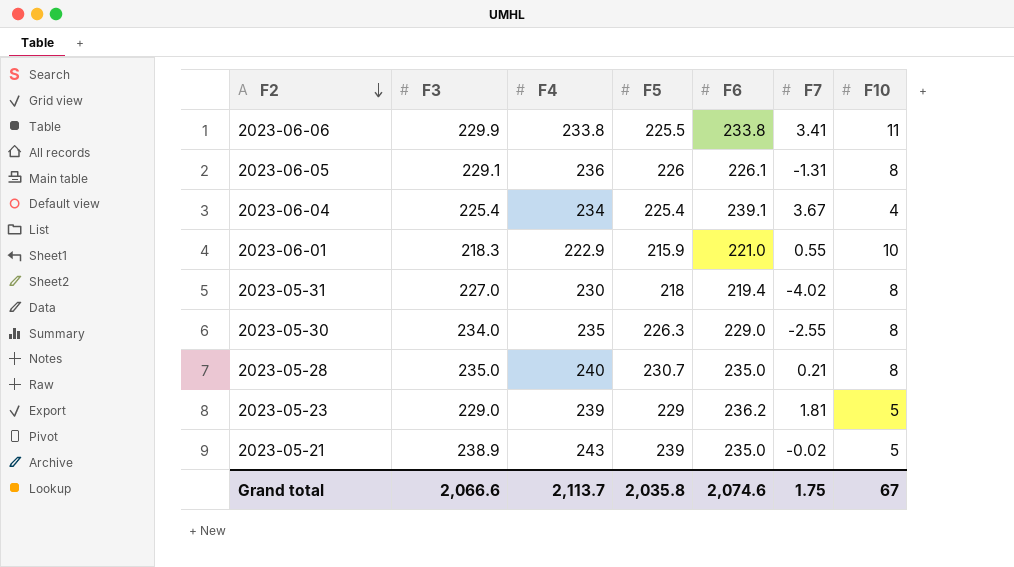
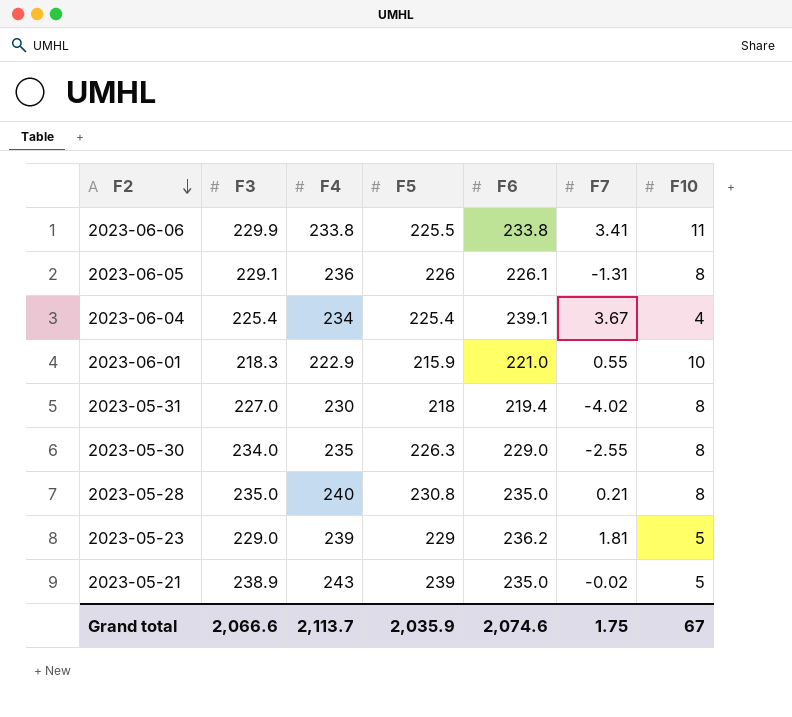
2023-05-28 | F5: 230.7 -> 230.8
Grand total | F5: 2,035.8 -> 2,035.9

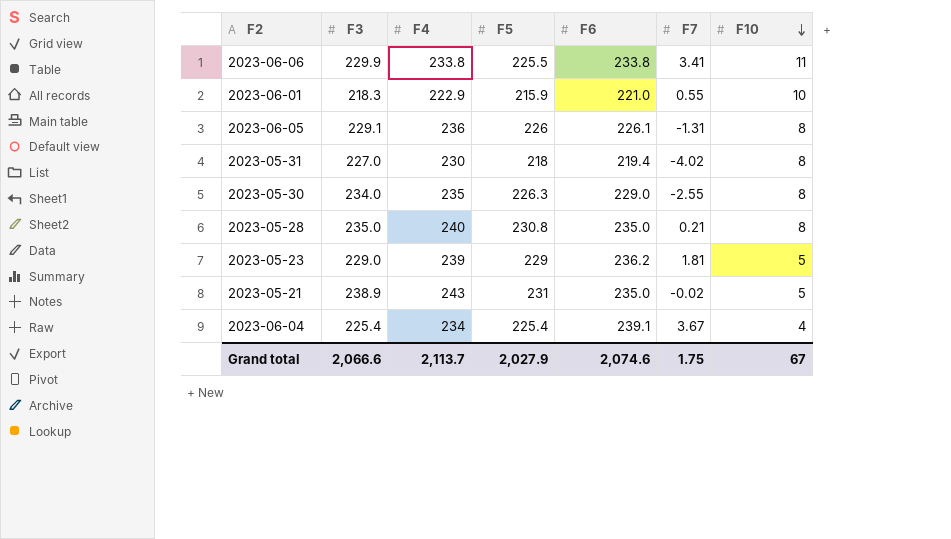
row order: F2 descending -> F10 descending
2023-05-21 | F5: 239 -> 231
Grand total | F5: 2,035.9 -> 2,027.9

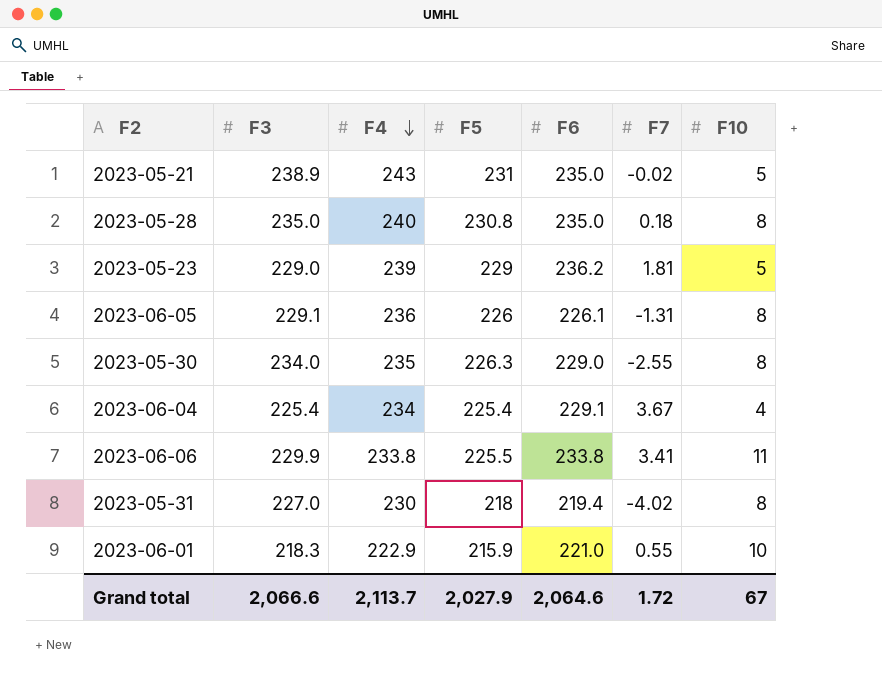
row order: F10 descending -> F4 descending
2023-05-28 | F7: 0.21 -> 0.18
2023-06-04 | F6: 239.1 -> 229.1
Grand total | F6: 2,074.6 -> 2,064.6
Grand total | F7: 1.75 -> 1.72

